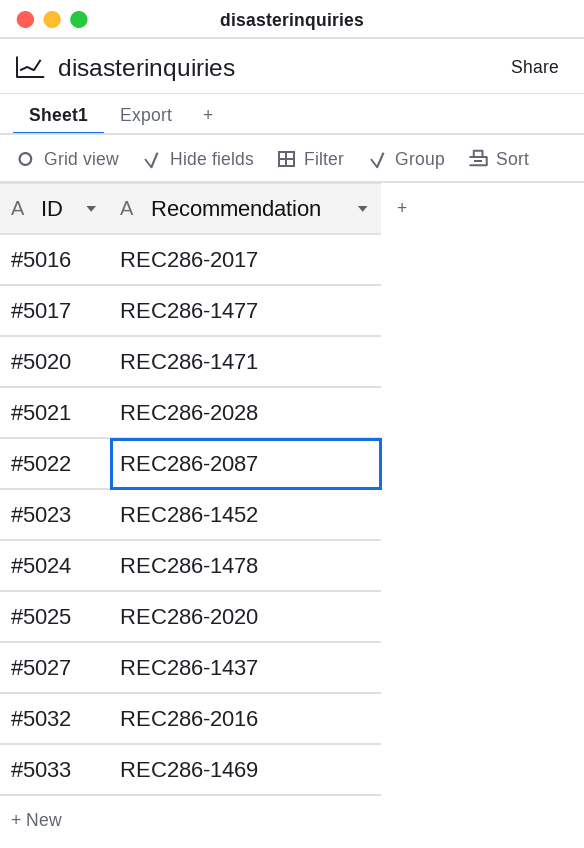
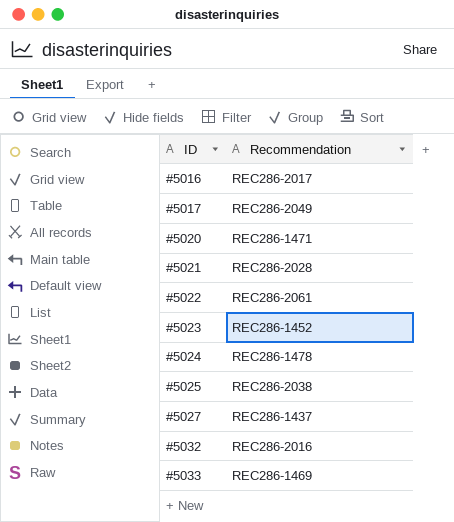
#5017 | Recommendation: REC286-1477 -> REC286-2049
#5022 | Recommendation: REC286-2087 -> REC286-2061
#5025 | Recommendation: REC286-2020 -> REC286-2038

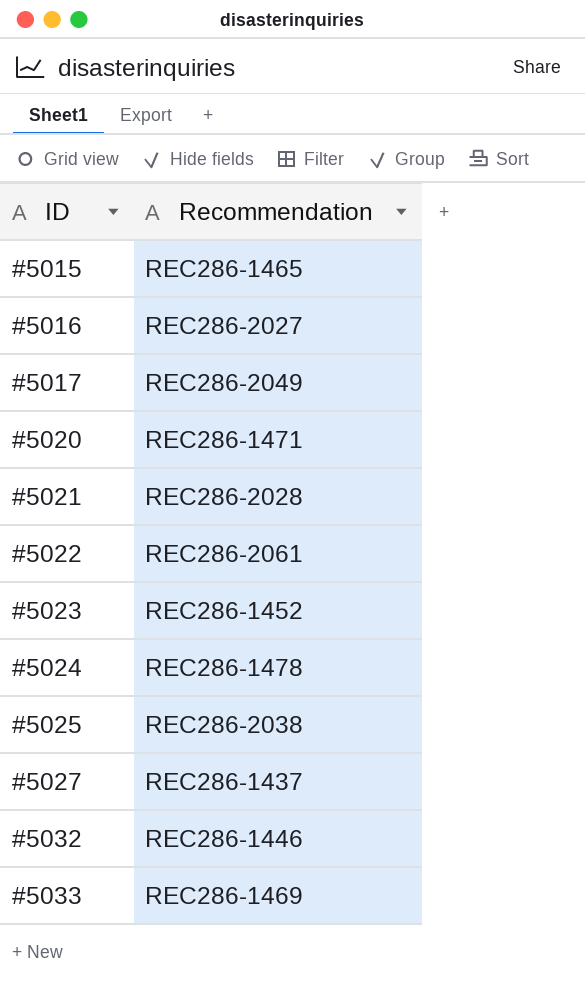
row #5015: none -> REC286-1465
#5016 | Recommendation: REC286-2017 -> REC286-2027
#5032 | Recommendation: REC286-2016 -> REC286-1446

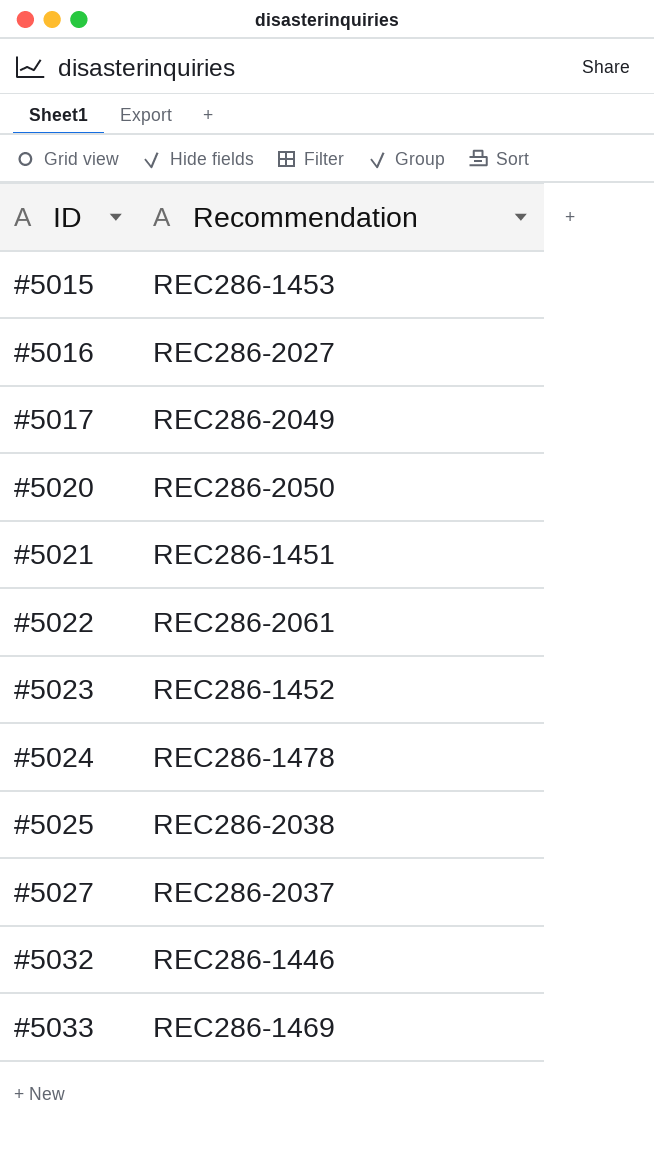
#5015 | Recommendation: REC286-1465 -> REC286-1453
#5020 | Recommendation: REC286-1471 -> REC286-2050
#5021 | Recommendation: REC286-2028 -> REC286-1451
#5027 | Recommendation: REC286-1437 -> REC286-2037

